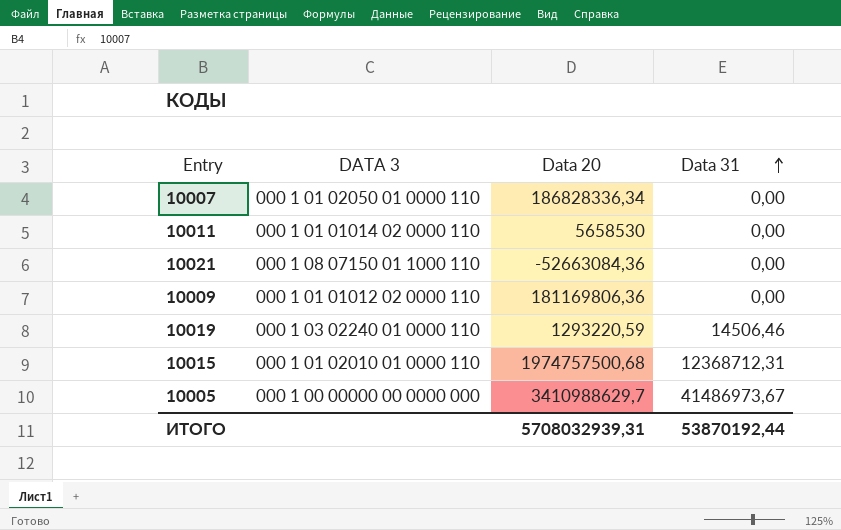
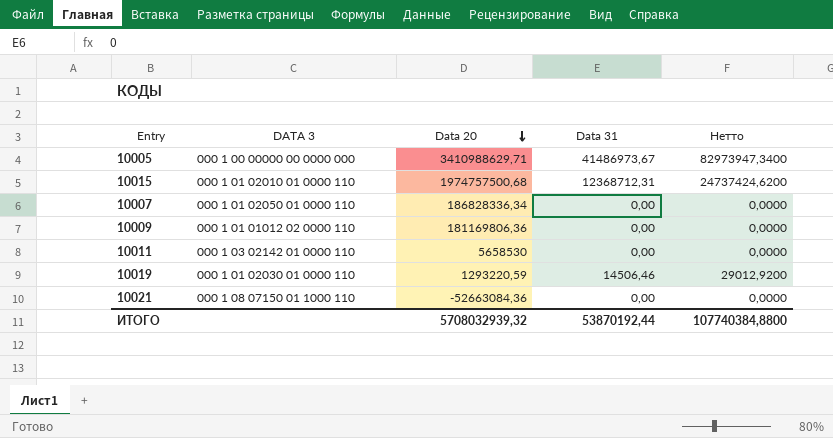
row order: Data 31 ascending -> Data 20 descending
column Нетто | formula: none -> [Data 31] * 2
10005 | Data 20: 3410988629,7 -> 3410988629,71
10011 | DATA 3: 000 1 01 01014 02 0000 110 -> 000 1 03 02142 01 0000 110
10019 | DATA 3: 000 1 03 02240 01 0000 110 -> 000 1 01 02030 01 0000 110
ИТОГО | Data 20: 5708032939,31 -> 5708032939,32

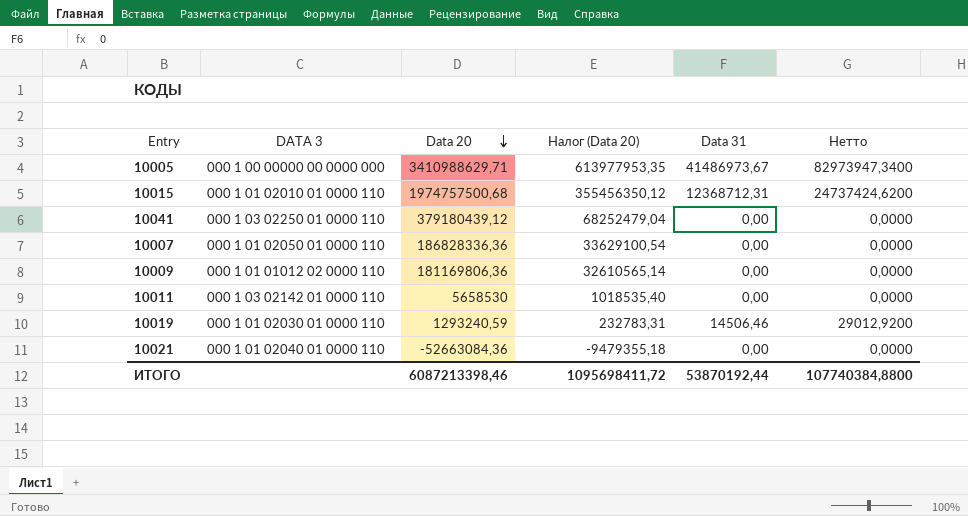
column Налог (Data 20) | formula: none -> [Data 20] * 0,18
row 10041: none -> 000 1 03 02250 01 0000 110 | 379180439,12 | 68252479,04 | 0,00 | 0,0000
10007 | Data 20: 186828336,34 -> 186828336,36
10019 | Data 20: 1293220,59 -> 1293240,59
10021 | DATA 3: 000 1 08 07150 01 1000 110 -> 000 1 01 02040 01 0000 110
ИТОГО | Data 20: 5708032939,32 -> 6087213398,46

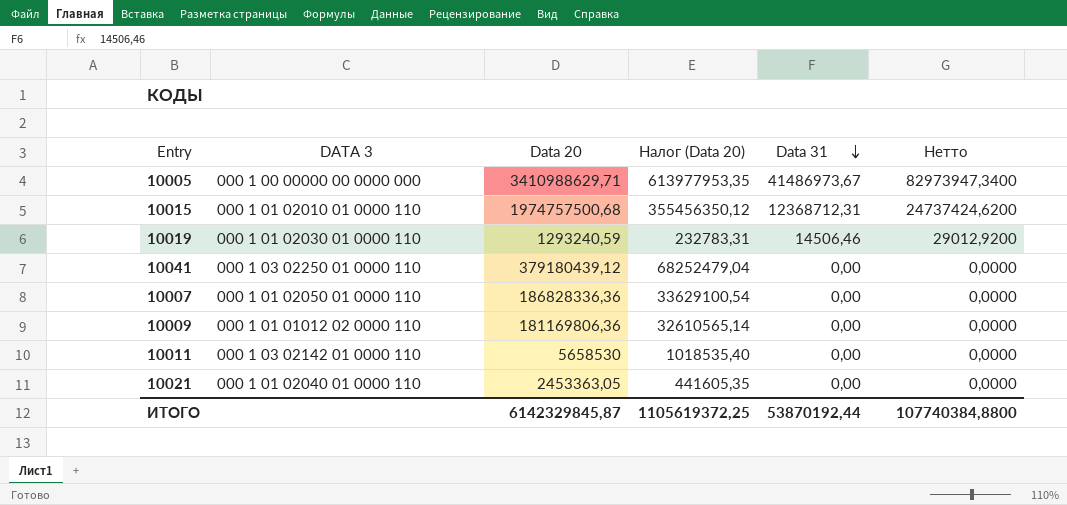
row order: Data 20 descending -> Data 31 descending
10021 | Data 20: -52663084,36 -> 2453363,05
10021 | Налог (Data 20): -9479355,18 -> 441605,35
ИТОГО | Data 20: 6087213398,46 -> 6142329845,87
ИТОГО | Налог (Data 20): 1095698411,72 -> 1105619372,25

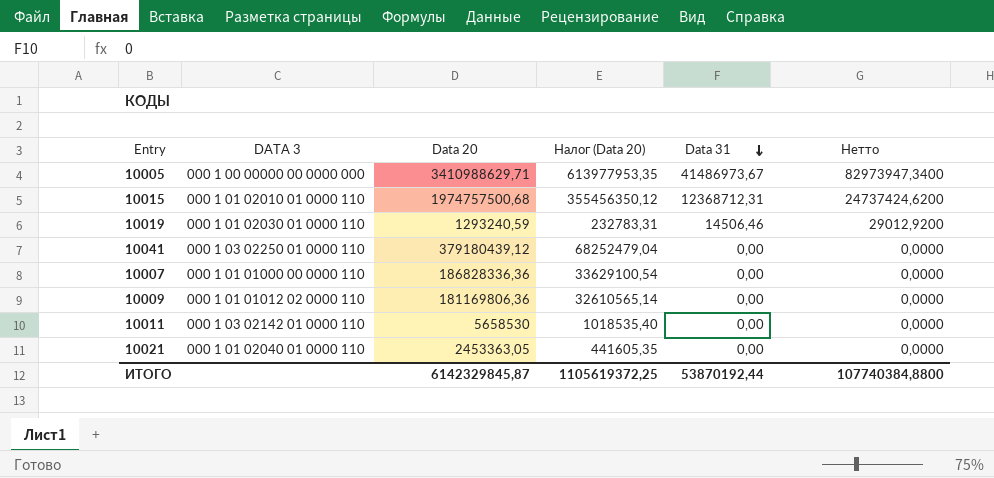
10007 | DATA 3: 000 1 01 02050 01 0000 110 -> 000 1 01 01000 00 0000 110

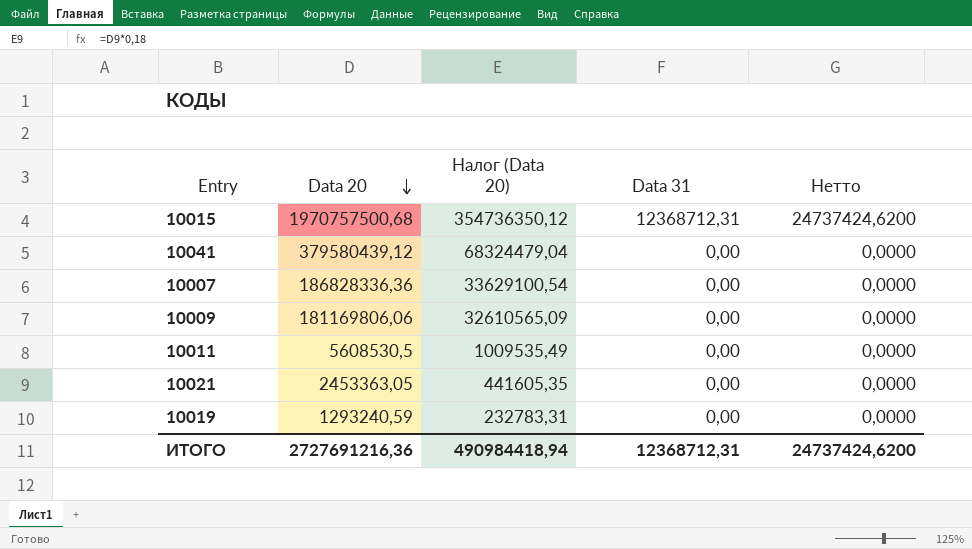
row order: Data 31 descending -> Data 20 descending
column DATA 3 | position: 2 -> none
row 10005: 000 1 00 00000 00 0000 000 | 3410988629,71 | 613977953,35 | 41486973,67 | 82973947,3400 -> none
10015 | Data 20: 1974757500,68 -> 1970757500,68
10015 | Налог (Data 20): 355456350,12 -> 354736350,12
10041 | Data 20: 379180439,12 -> 379580439,12
10041 | Налог (Data 20): 68252479,04 -> 68324479,04
10009 | Data 20: 181169806,36 -> 181169806,06
10009 | Налог (Data 20): 32610565,14 -> 32610565,09
10011 | Data 20: 5658530 -> 5608530,5
10011 | Налог (Data 20): 1018535,40 -> 1009535,49
10019 | Data 31: 14506,46 -> 0,00
10019 | Нетто: 29012,9200 -> 0,0000
ИТОГО | Data 20: 6142329845,87 -> 2727691216,36
ИТОГО | Налог (Data 20): 1105619372,25 -> 490984418,94
ИТОГО | Data 31: 53870192,44 -> 12368712,31
ИТОГО | Нетто: 107740384,8800 -> 24737424,6200

